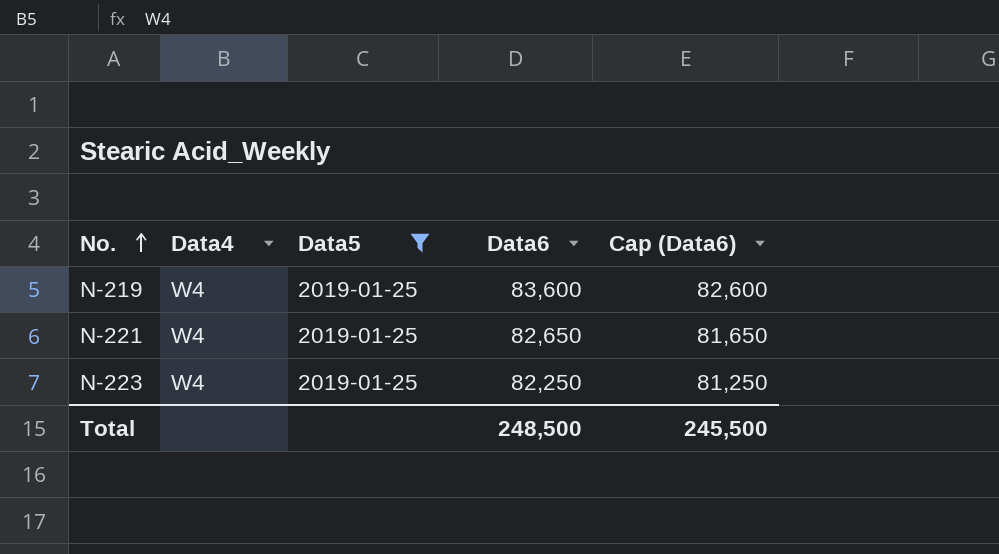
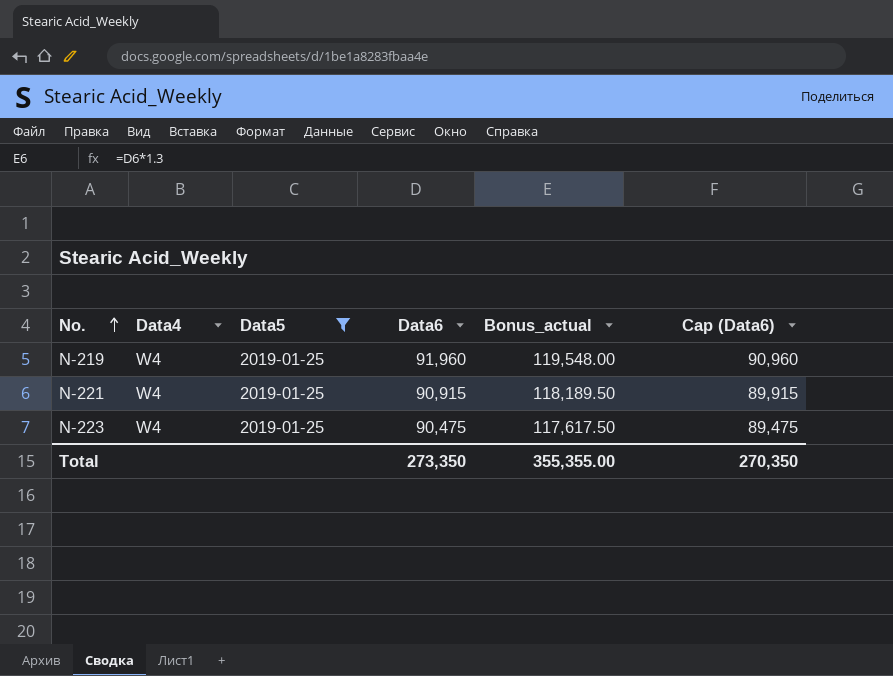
column Bonus_actual | formula: none -> [Data6] * 1.3
N-219 | Data6: 83,600 -> 91,960
N-219 | Cap (Data6): 82,600 -> 90,960
N-221 | Data6: 82,650 -> 90,915
N-221 | Cap (Data6): 81,650 -> 89,915
N-223 | Data6: 82,250 -> 90,475
N-223 | Cap (Data6): 81,250 -> 89,475
Total | Data6: 248,500 -> 273,350
Total | Cap (Data6): 245,500 -> 270,350

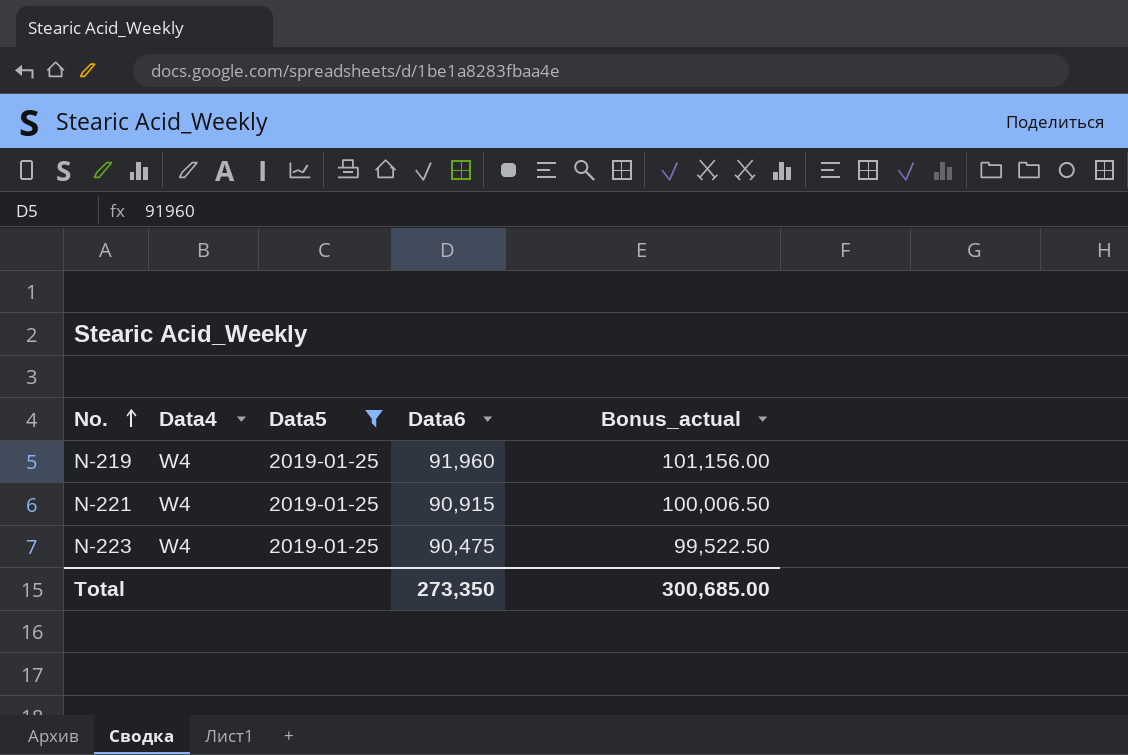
column Cap (Data6) | formula: [Data6] - 1000 -> none
column Bonus_actual | formula: [Data6] * 1.3 -> [Data6] * 1.1
Total | Bonus_actual: 355,355.00 -> 300,685.00

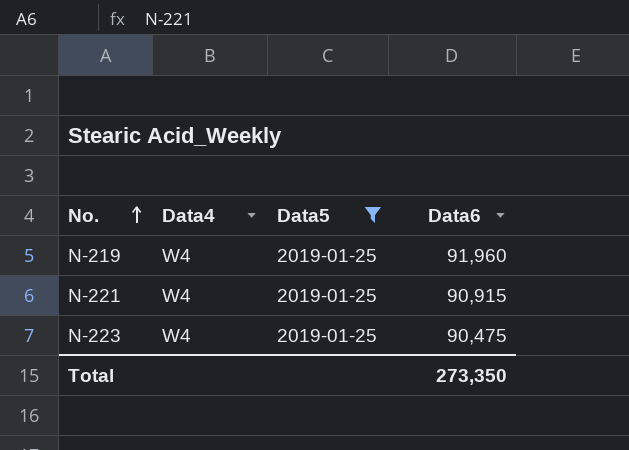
column Bonus_actual | formula: [Data6] * 1.1 -> none

